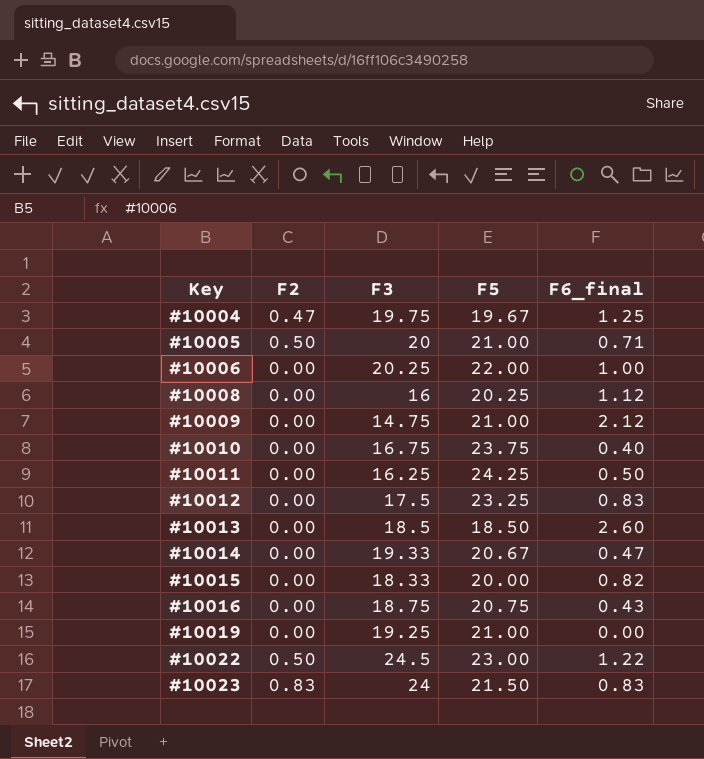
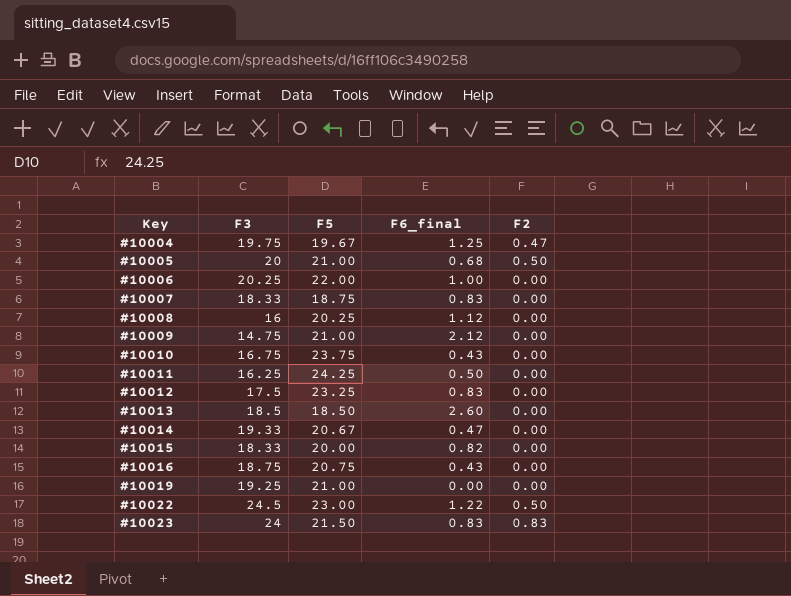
column F2 | position: 2 -> 5
#10005 | F6_final: 0.71 -> 0.68
row #10007: none -> 18.33 | 18.75 | 0.83 | 0.00
#10010 | F6_final: 0.40 -> 0.43

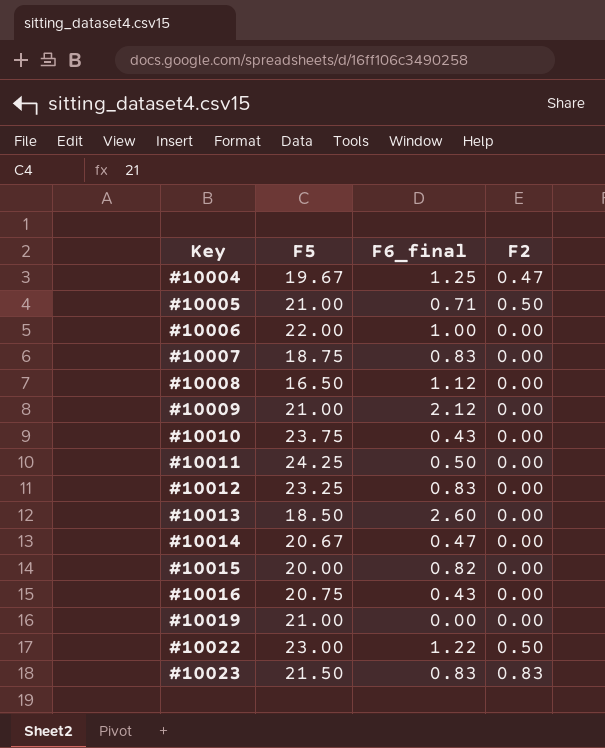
column F3 | position: 2 -> none
#10005 | F6_final: 0.68 -> 0.71
#10008 | F5: 20.25 -> 16.50

